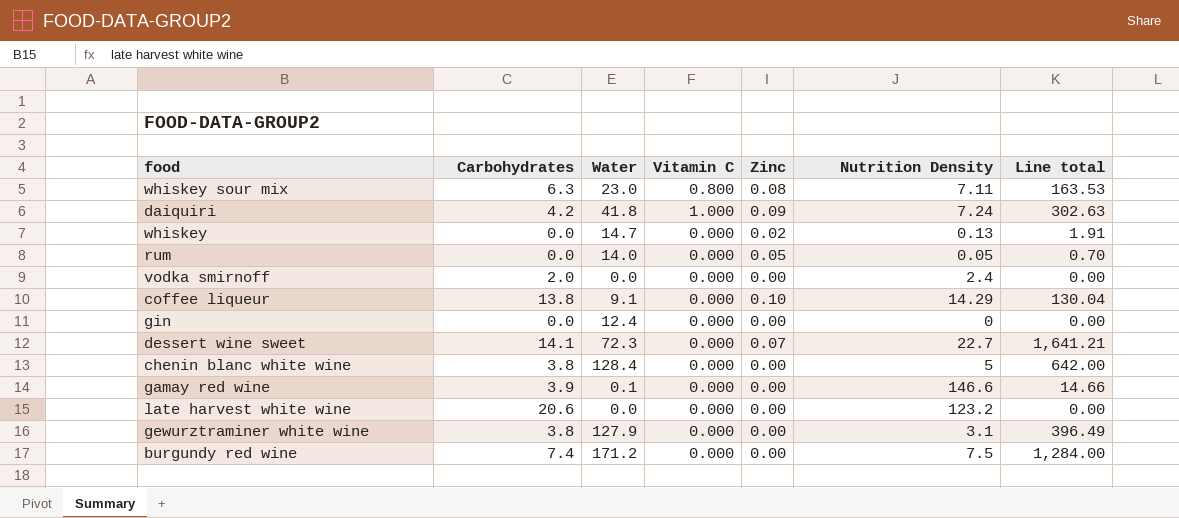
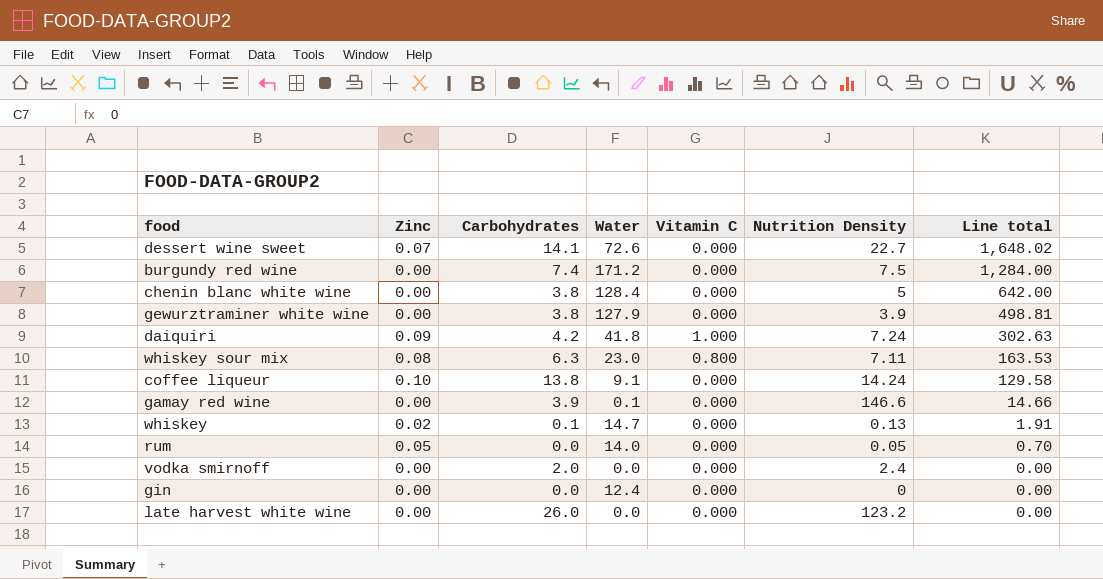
row order: none -> Line total descending
column Zinc | position: 5 -> 2
dessert wine sweet | Water: 72.3 -> 72.6
dessert wine sweet | Line total: 1,641.21 -> 1,648.02
gewurztraminer white wine | Nutrition Density: 3.1 -> 3.9
gewurztraminer white wine | Line total: 396.49 -> 498.81
coffee liqueur | Nutrition Density: 14.29 -> 14.24
coffee liqueur | Line total: 130.04 -> 129.58
whiskey | Carbohydrates: 0.0 -> 0.1
late harvest white wine | Carbohydrates: 20.6 -> 26.0

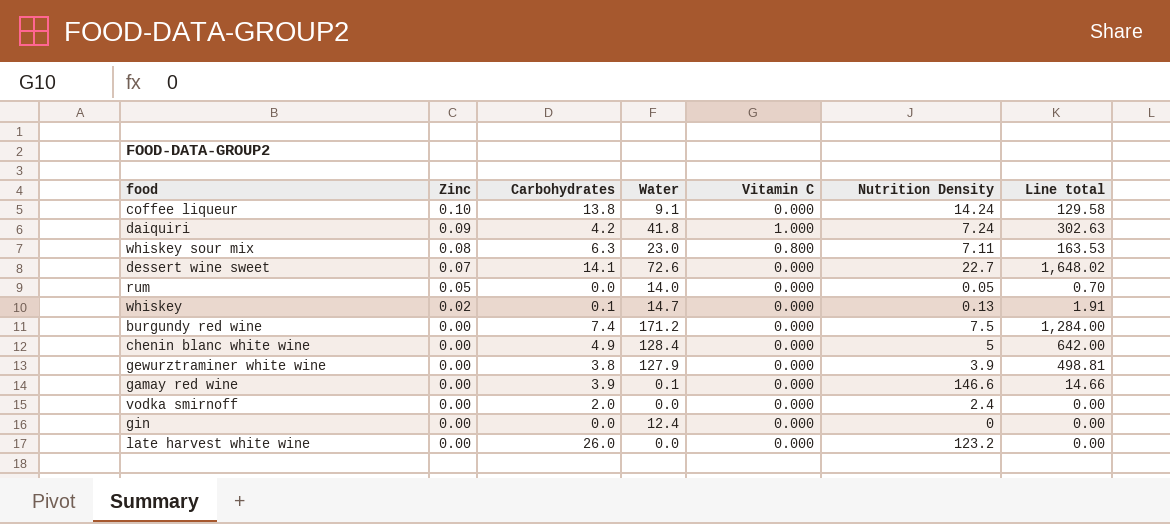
row order: Line total descending -> Zinc descending
chenin blanc white wine | Carbohydrates: 3.8 -> 4.9

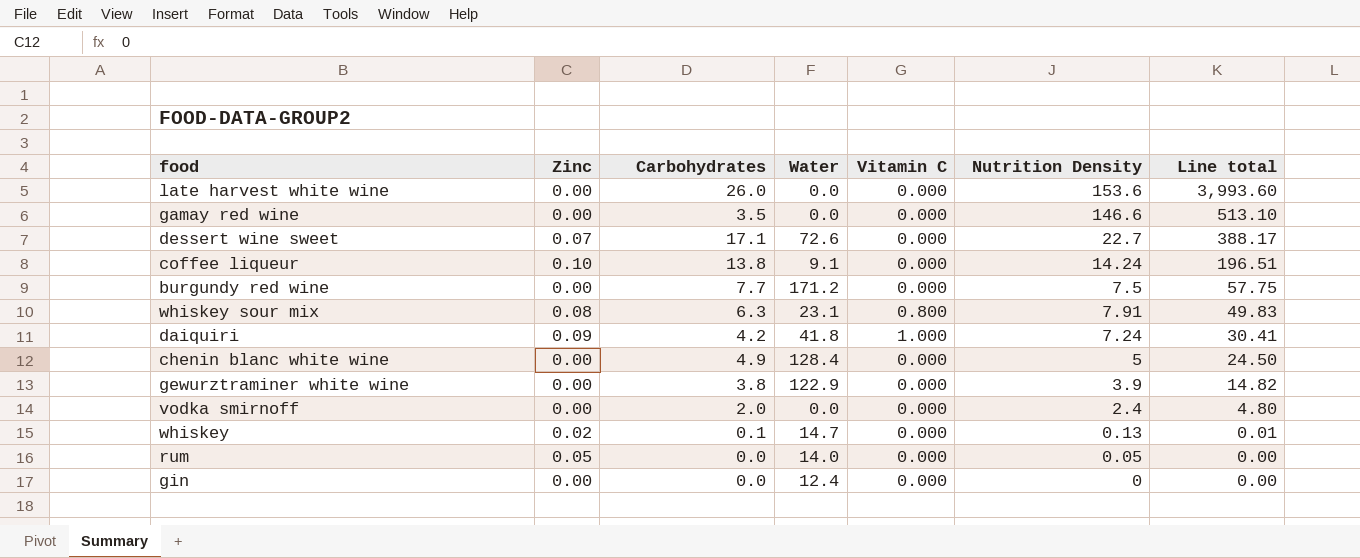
row order: Zinc descending -> Line total descending
column Line total | formula: [Water] * [Nutrition Density] -> [Carbohydrates] * [Nutrition Density]
late harvest white wine | Nutrition Density: 123.2 -> 153.6
gamay red wine | Carbohydrates: 3.9 -> 3.5
gamay red wine | Water: 0.1 -> 0.0
dessert wine sweet | Carbohydrates: 14.1 -> 17.1
burgundy red wine | Carbohydrates: 7.4 -> 7.7
whiskey sour mix | Water: 23.0 -> 23.1
whiskey sour mix | Nutrition Density: 7.11 -> 7.91
gewurztraminer white wine | Water: 127.9 -> 122.9

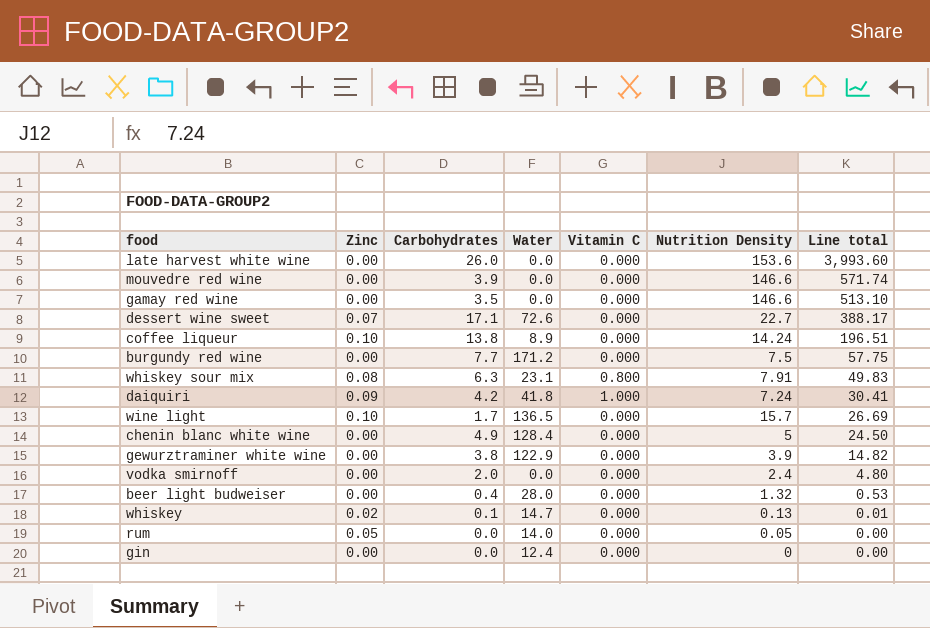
row mouvedre red wine: none -> 0.00 | 3.9 | 0.0 | 0.000 | 146.6 | 571.74
coffee liqueur | Water: 9.1 -> 8.9
row wine light: none -> 0.10 | 1.7 | 136.5 | 0.000 | 15.7 | 26.69
row beer light budweiser: none -> 0.00 | 0.4 | 28.0 | 0.000 | 1.32 | 0.53

